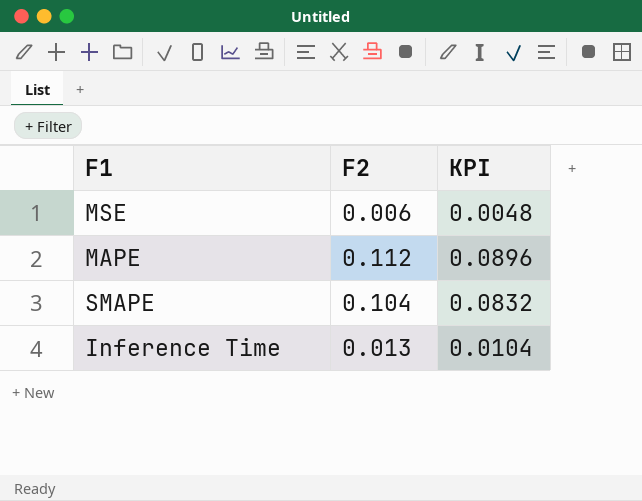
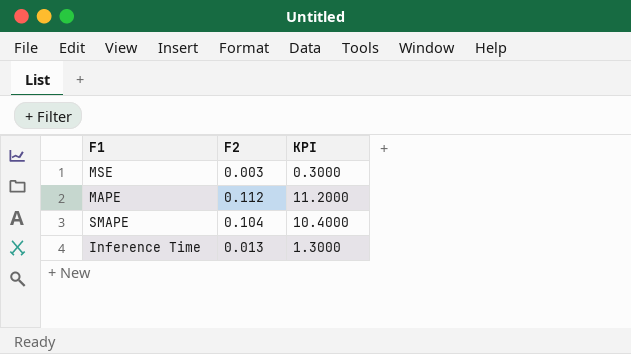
column KPI | formula: [F2] * 0.8 -> [F2] * 100
MSE | F2: 0.006 -> 0.003

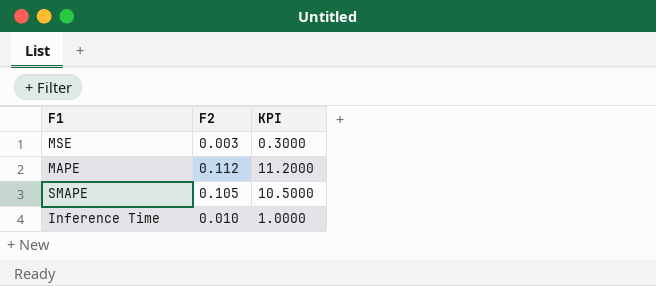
SMAPE | F2: 0.104 -> 0.105
SMAPE | KPI: 10.4000 -> 10.5000
Inference Time | F2: 0.013 -> 0.010
Inference Time | KPI: 1.3000 -> 1.0000

